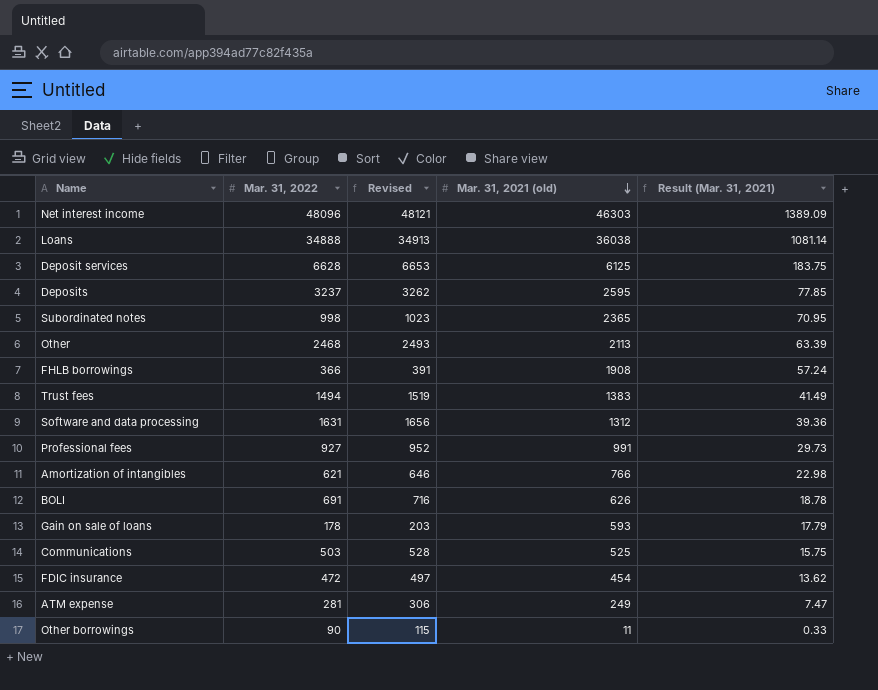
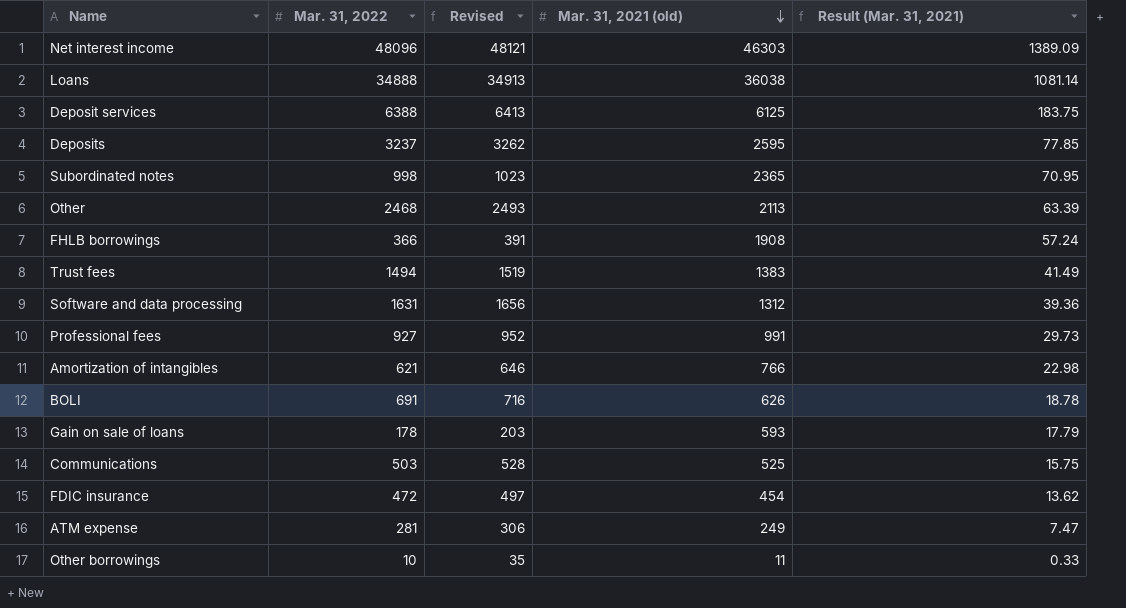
Deposit services | Mar. 31, 2022: 6628 -> 6388
Deposit services | Revised: 6653 -> 6413
Other borrowings | Mar. 31, 2022: 90 -> 10
Other borrowings | Revised: 115 -> 35

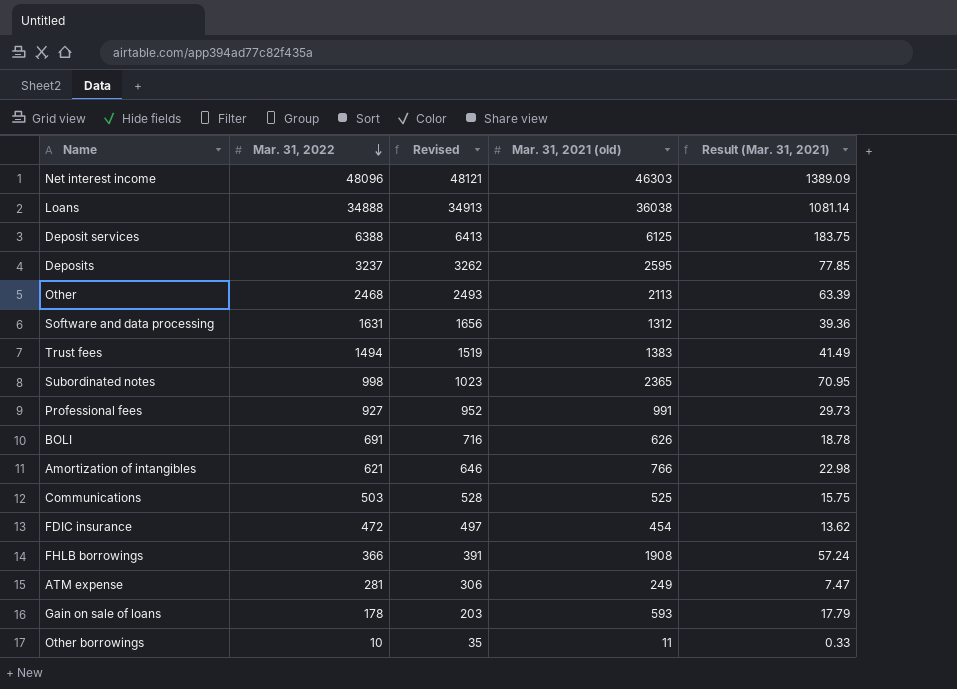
row order: Mar. 31, 2021 (old) descending -> Mar. 31, 2022 descending

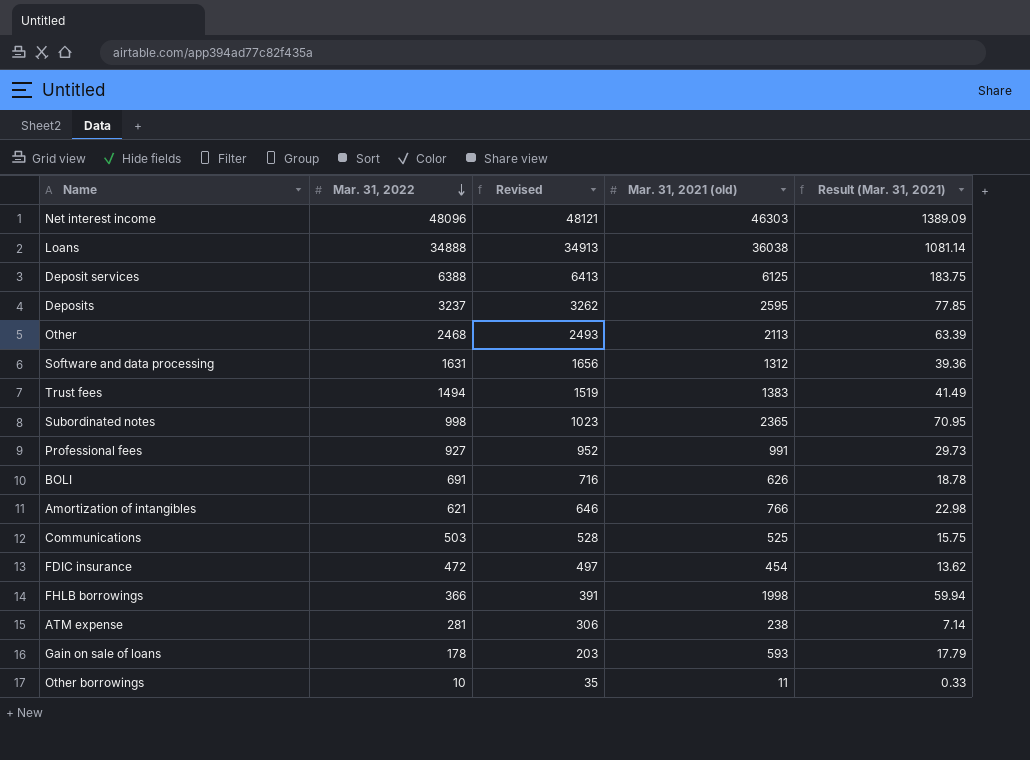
FHLB borrowings | Mar. 31, 2021 (old): 1908 -> 1998
FHLB borrowings | Result (Mar. 31, 2021): 57.24 -> 59.94
ATM expense | Mar. 31, 2021 (old): 249 -> 238
ATM expense | Result (Mar. 31, 2021): 7.47 -> 7.14

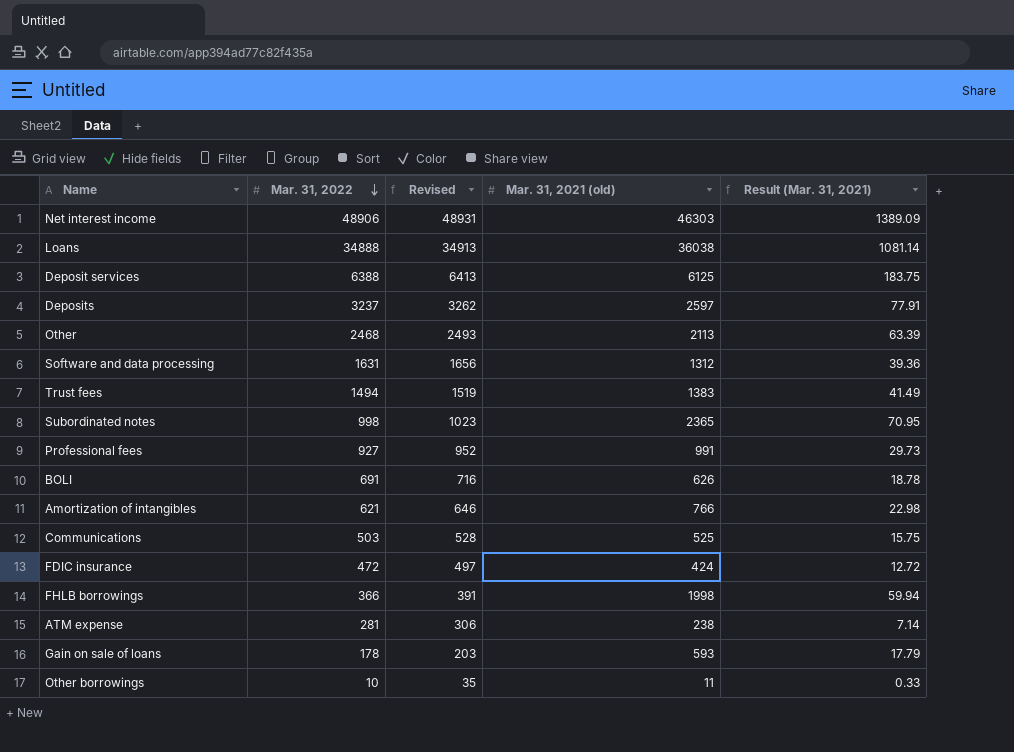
Net interest income | Mar. 31, 2022: 48096 -> 48906
Net interest income | Revised: 48121 -> 48931
Deposits | Mar. 31, 2021 (old): 2595 -> 2597
Deposits | Result (Mar. 31, 2021): 77.85 -> 77.91
FDIC insurance | Mar. 31, 2021 (old): 454 -> 424
FDIC insurance | Result (Mar. 31, 2021): 13.62 -> 12.72

